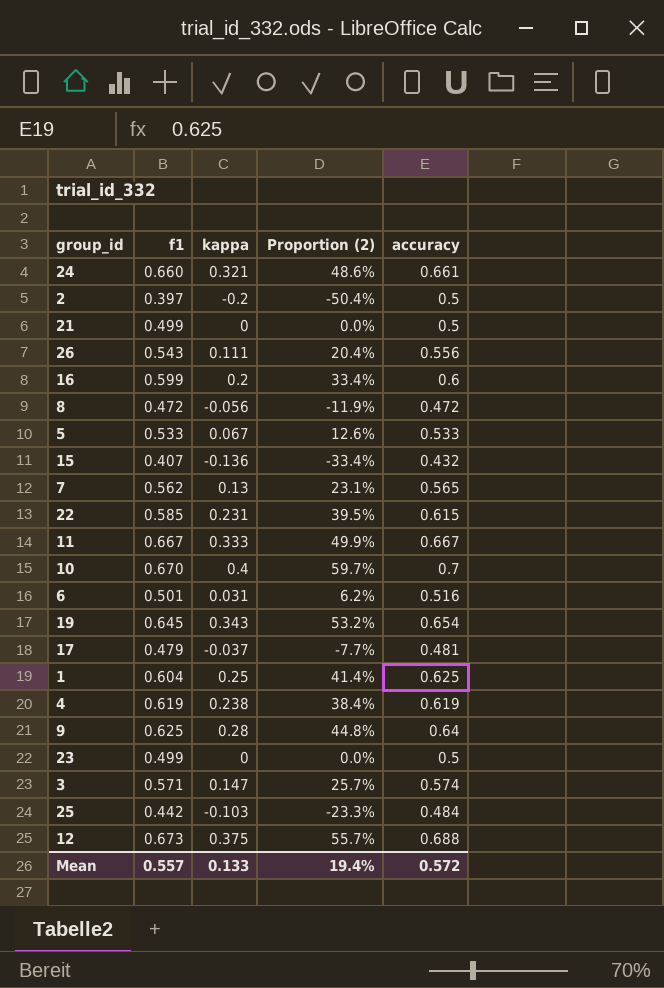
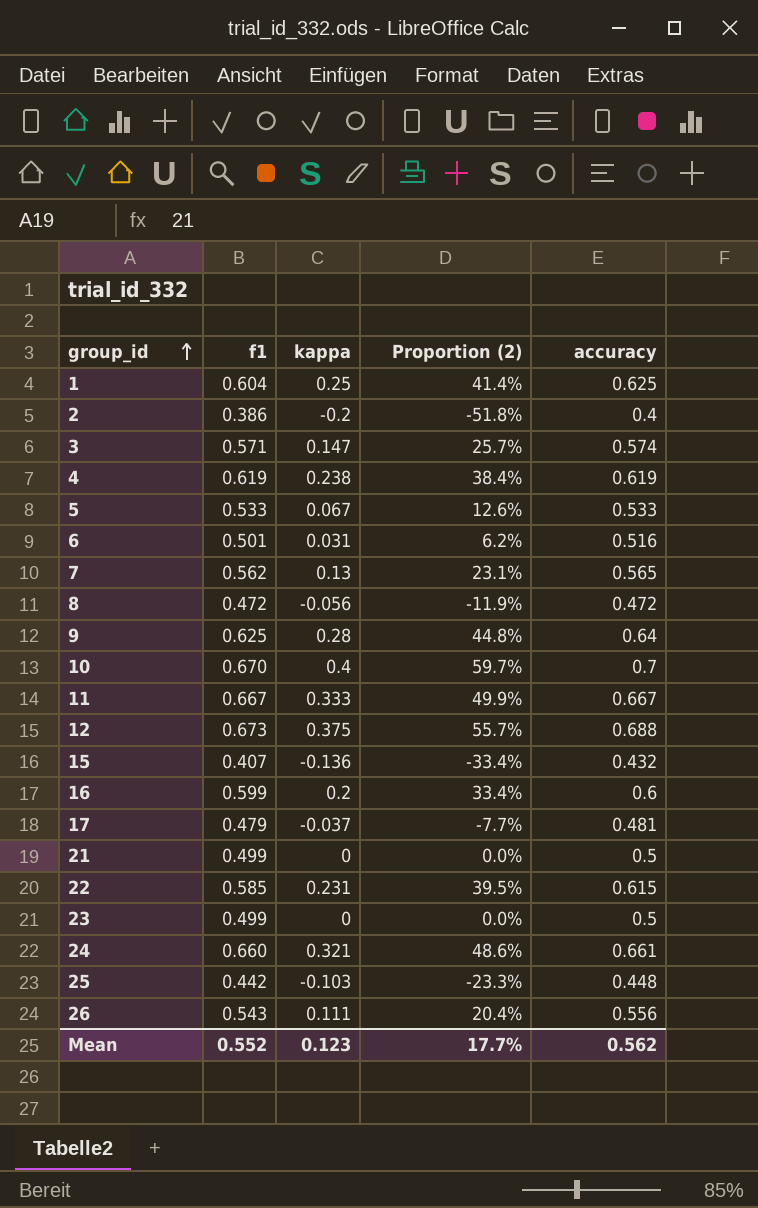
row order: none -> group_id ascending
row 19: 0.645 | 0.343 | 53.2% | 0.654 -> none
2 | f1: 0.397 -> 0.386
2 | Proportion (2): -50.4% -> -51.8%
2 | accuracy: 0.5 -> 0.4
25 | accuracy: 0.484 -> 0.448
Mean | f1: 0.557 -> 0.552
Mean | kappa: 0.133 -> 0.123
Mean | Proportion (2): 19.4% -> 17.7%
Mean | accuracy: 0.572 -> 0.562

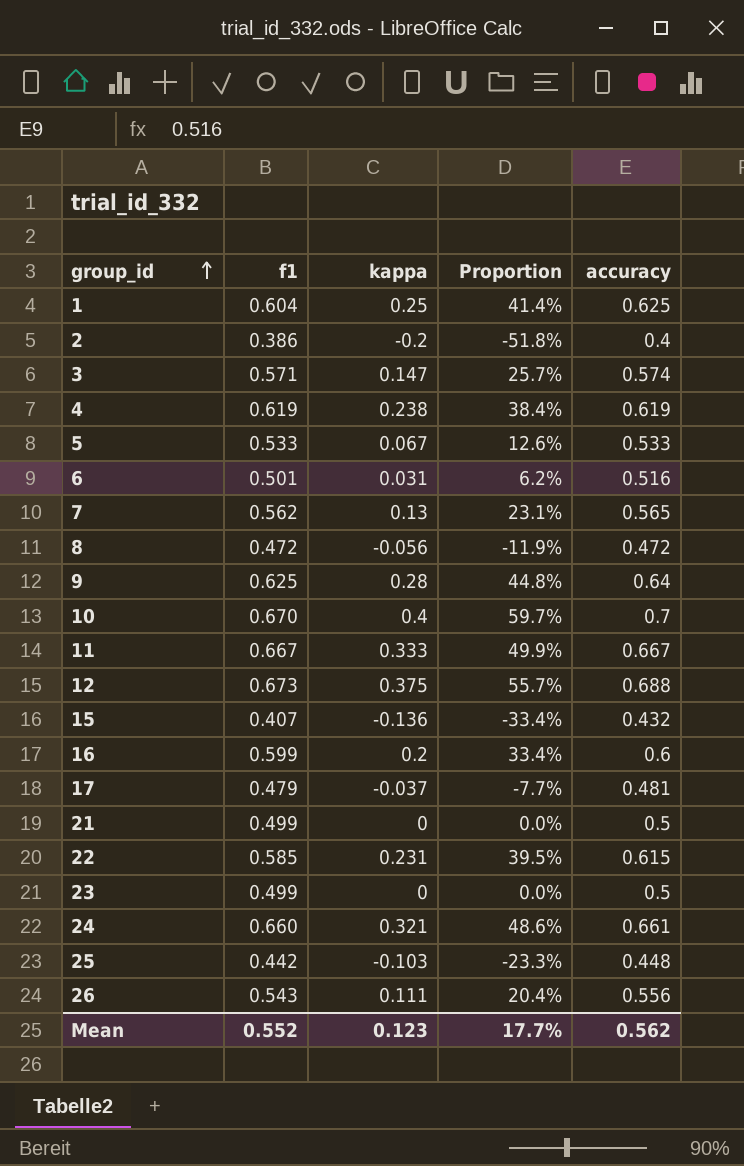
column name: Proportion (2) -> Proportion

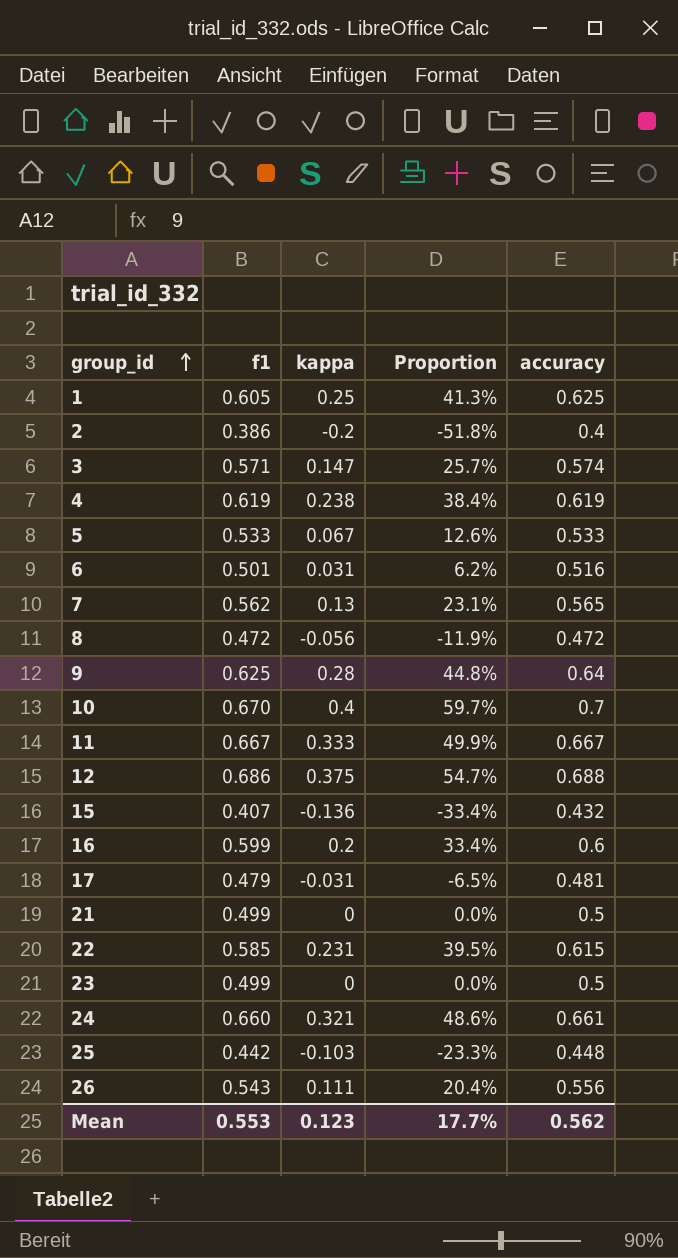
1 | f1: 0.604 -> 0.605
1 | Proportion: 41.4% -> 41.3%
12 | f1: 0.673 -> 0.686
12 | Proportion: 55.7% -> 54.7%
17 | kappa: -0.037 -> -0.031
17 | Proportion: -7.7% -> -6.5%
Mean | f1: 0.552 -> 0.553

